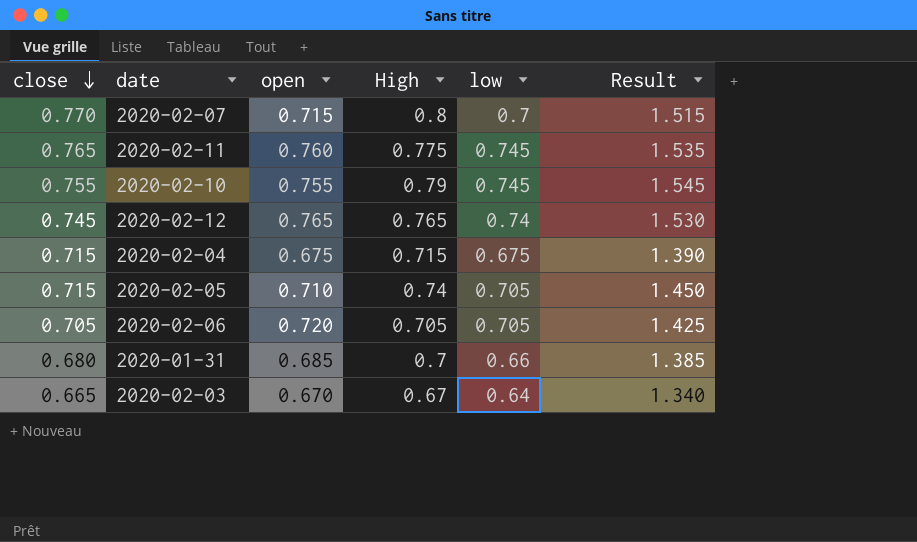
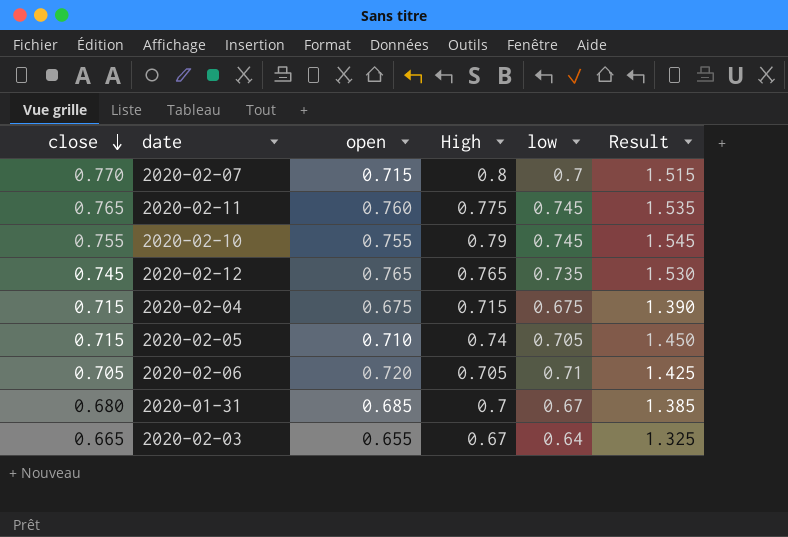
2020-02-12 | low: 0.74 -> 0.735
2020-02-06 | low: 0.705 -> 0.71
2020-01-31 | low: 0.66 -> 0.67
2020-02-03 | open: 0.670 -> 0.655
2020-02-03 | Result: 1.340 -> 1.325

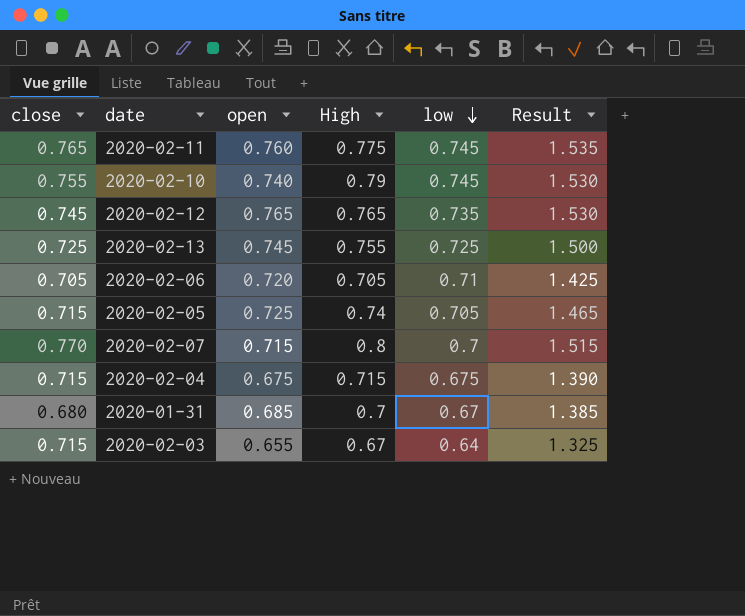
row order: close descending -> low descending
2020-02-10 | open: 0.755 -> 0.740
2020-02-10 | Result: 1.545 -> 1.530
row 2020-02-13: none -> 0.725 | 0.745 | 0.755 | 0.725 | 1.500
2020-02-05 | open: 0.710 -> 0.725
2020-02-05 | Result: 1.450 -> 1.465
2020-02-03 | close: 0.665 -> 0.715

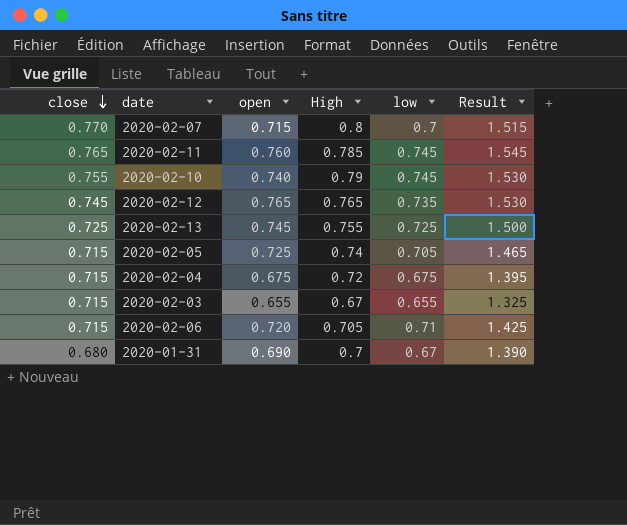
row order: low descending -> close descending
2020-02-11 | High: 0.775 -> 0.785
2020-02-11 | Result: 1.535 -> 1.545
2020-02-04 | High: 0.715 -> 0.72
2020-02-04 | Result: 1.390 -> 1.395
2020-02-03 | low: 0.64 -> 0.655
2020-02-06 | close: 0.705 -> 0.715
2020-01-31 | open: 0.685 -> 0.690
2020-01-31 | Result: 1.385 -> 1.390

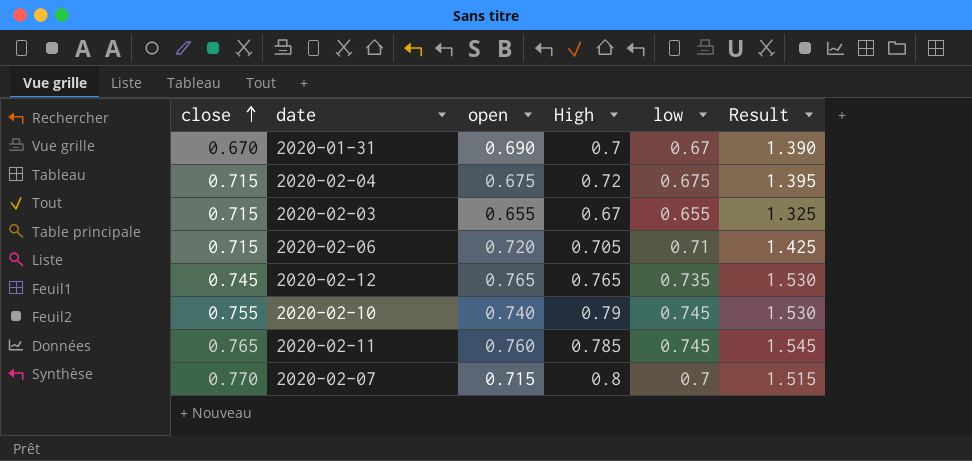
row order: close descending -> close ascending
row 2020-02-13: 0.725 | 0.745 | 0.755 | 0.725 | 1.500 -> none
row 2020-02-05: 0.715 | 0.725 | 0.74 | 0.705 | 1.465 -> none
2020-01-31 | close: 0.680 -> 0.670

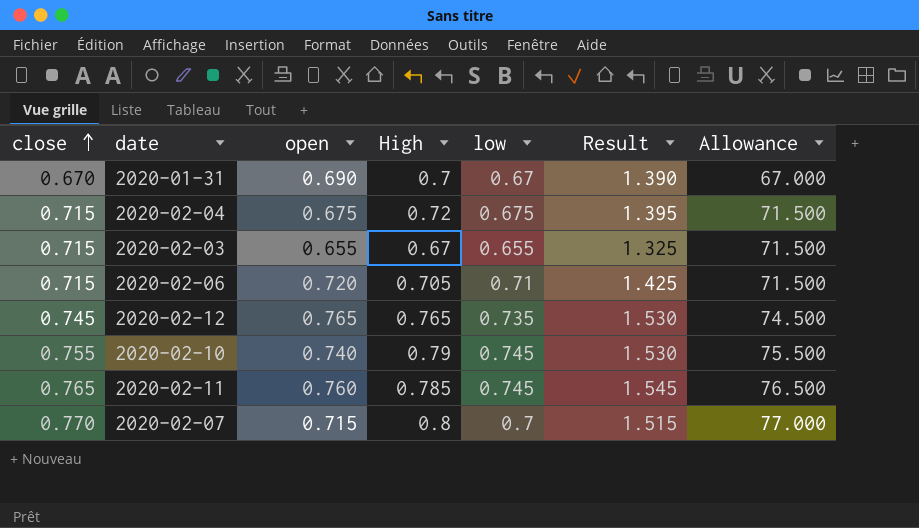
column Allowance | formula: none -> [close] * 100

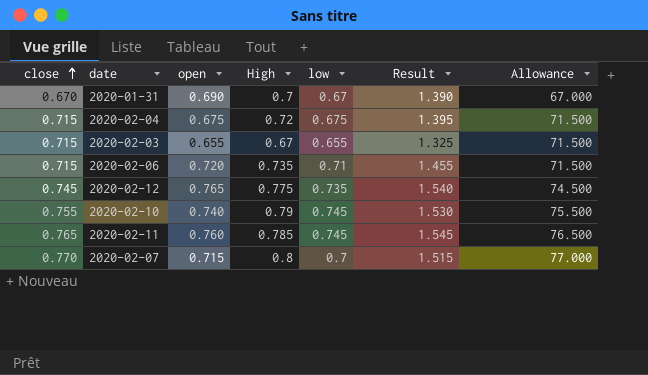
2020-02-06 | High: 0.705 -> 0.735
2020-02-06 | Result: 1.425 -> 1.455
2020-02-12 | High: 0.765 -> 0.775
2020-02-12 | Result: 1.530 -> 1.540

